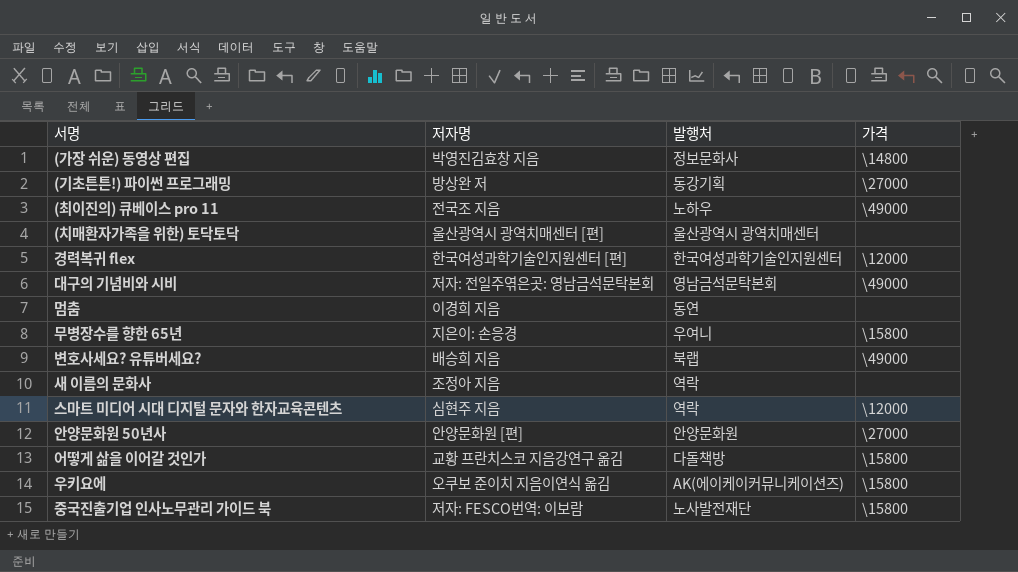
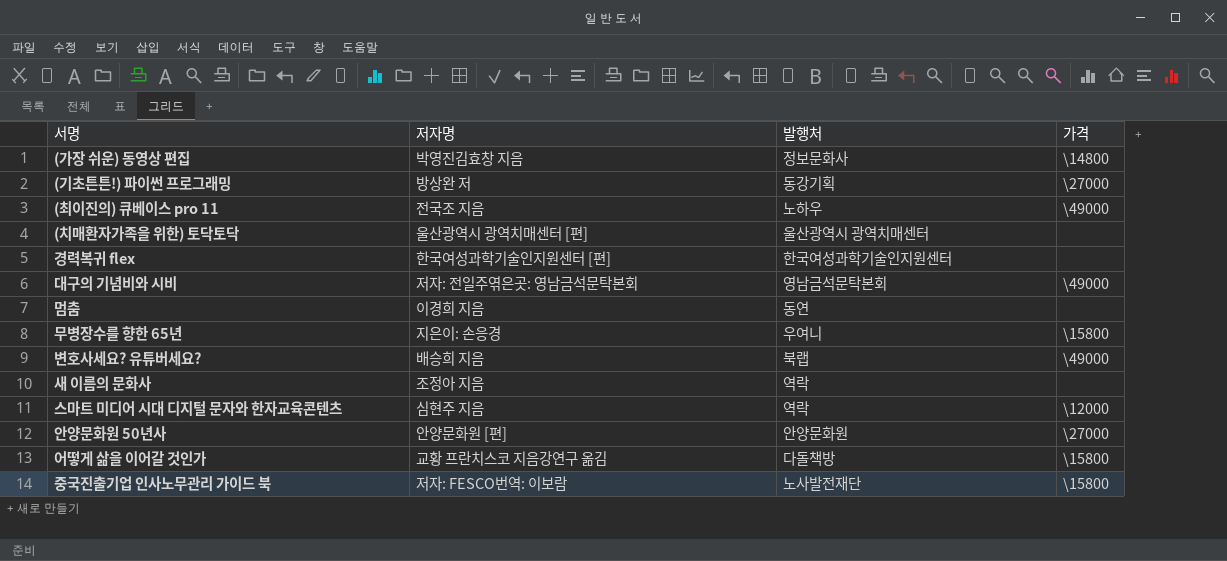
row 우키요에: 오쿠보 준이치 지음이연식 옮김 | AK(에이케이커뮤니케이션즈) | \15800 -> none
경력복귀 flex | 가격: \12000 -> none

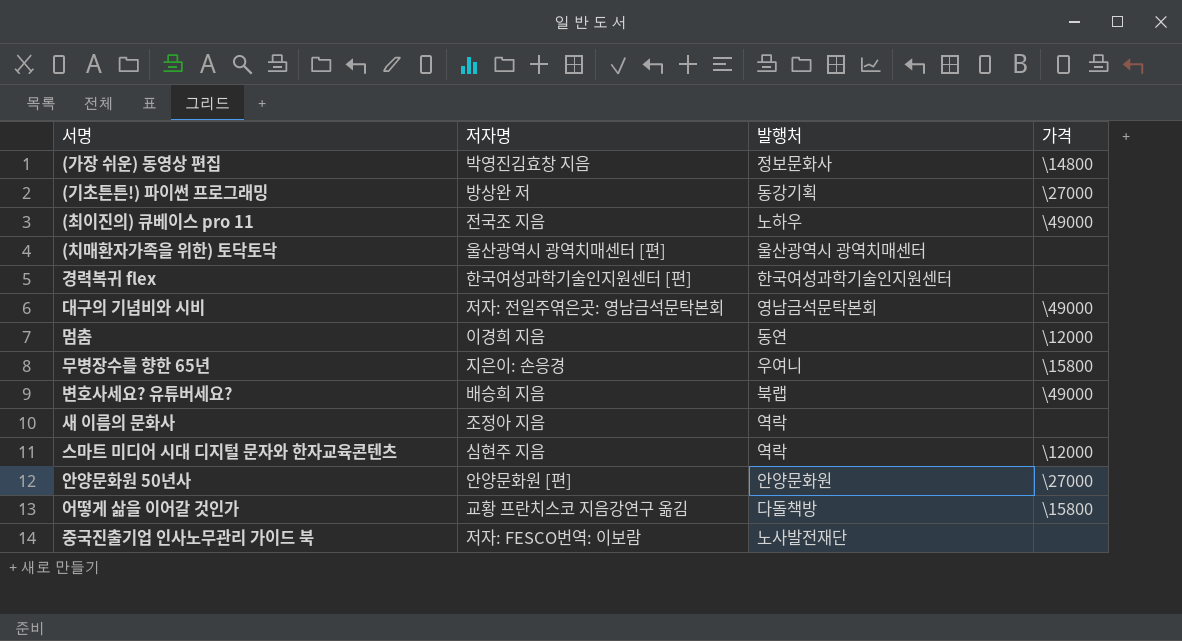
멈춤 | 가격: none -> \12000
중국진출기업 인사노무관리 가이드 북 | 가격: \15800 -> none

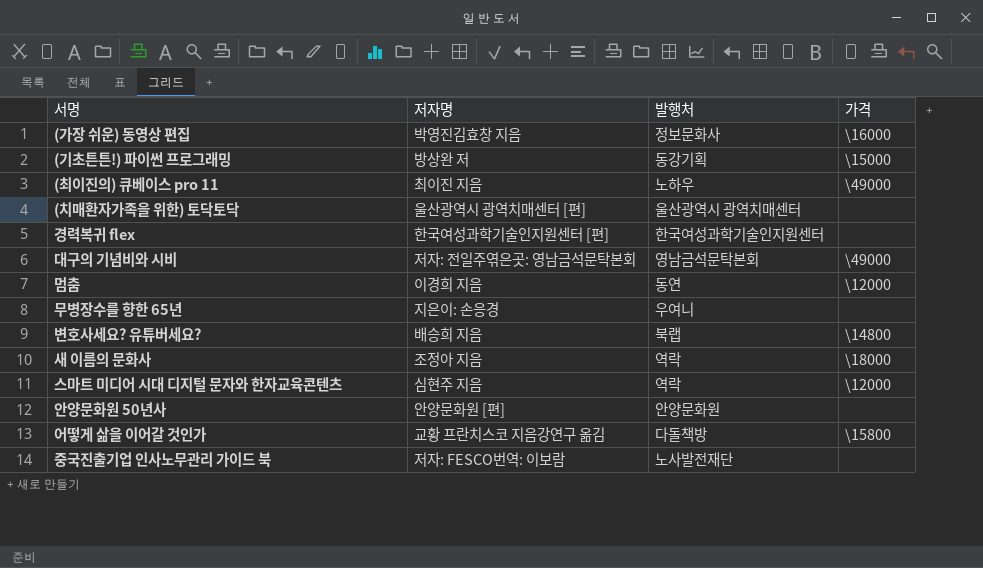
(가장 쉬운) 동영상 편집 | 가격: \14800 -> \16000
(기초튼튼!) 파이썬 프로그래밍 | 가격: \27000 -> \15000
(최이진의) 큐베이스 pro 11 | 저자명: 전국조 지음 -> 최이진 지음
무병장수를 향한 65년 | 가격: \15800 -> none
변호사세요? 유튜버세요? | 가격: \49000 -> \14800
새 이름의 문화사 | 가격: none -> \18000
안양문화원 50년사 | 가격: \27000 -> none

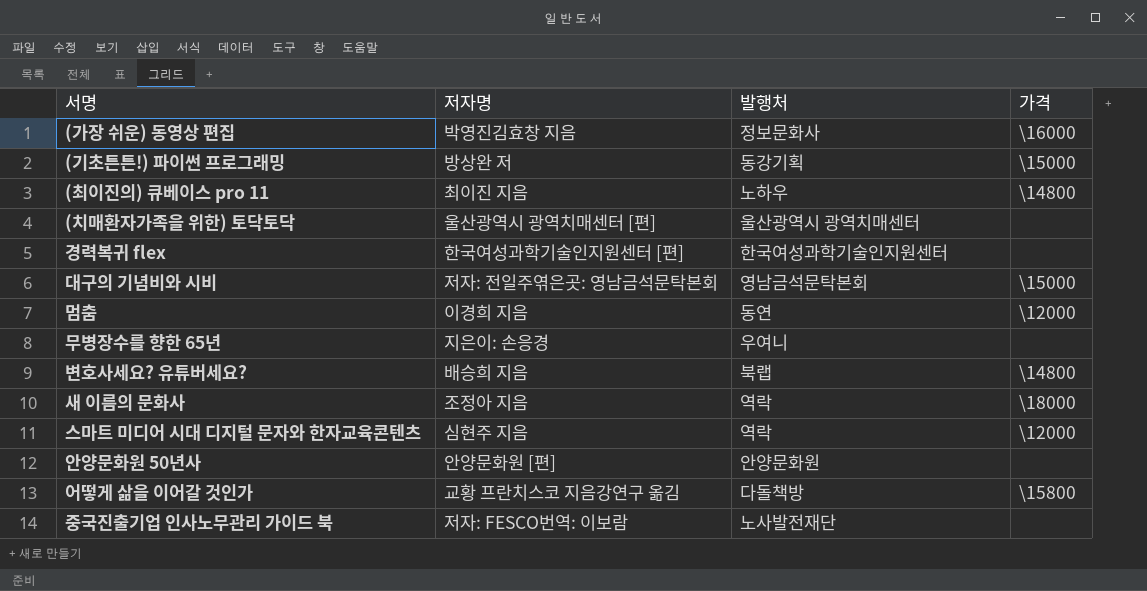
(최이진의) 큐베이스 pro 11 | 가격: \49000 -> \14800
대구의 기념비와 시비 | 가격: \49000 -> \15000

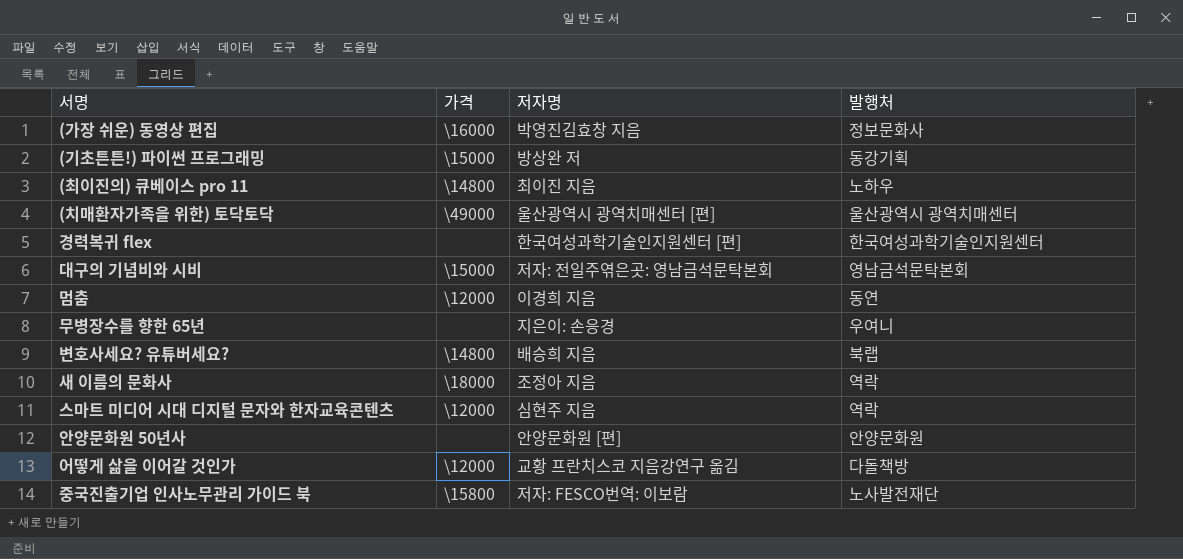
column 가격 | position: 4 -> 2
(치매환자가족을 위한) 토닥토닥 | 가격: none -> \49000
어떻게 삶을 이어갈 것인가 | 가격: \15800 -> \12000
중국진출기업 인사노무관리 가이드 북 | 가격: none -> \15800

